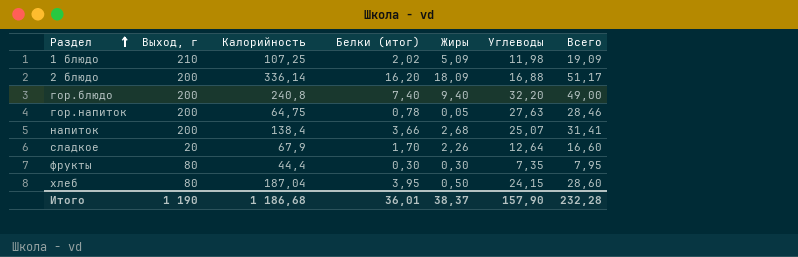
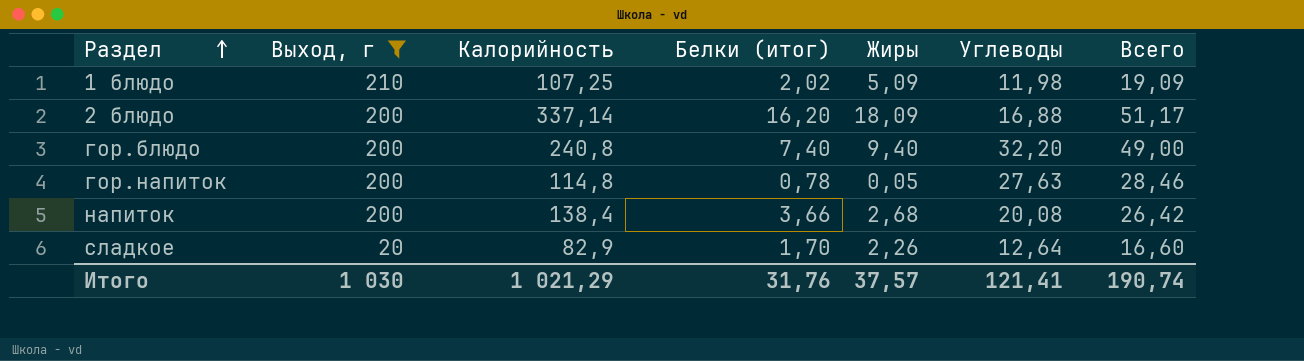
filter: none -> Выход, г != 80
2 блюдо | Калорийность: 336,14 -> 337,14
гор.напиток | Калорийность: 64,75 -> 114,8
напиток | Углеводы: 25,07 -> 20,08
напиток | Всего: 31,41 -> 26,42
сладкое | Калорийность: 67,9 -> 82,9
Итого | Выход, г: 1 190 -> 1 030
Итого | Калорийность: 1 186,68 -> 1 021,29
Итого | Белки (итог): 36,01 -> 31,76
Итого | Жиры: 38,37 -> 37,57
Итого | Углеводы: 157,90 -> 121,41
Итого | Всего: 232,28 -> 190,74

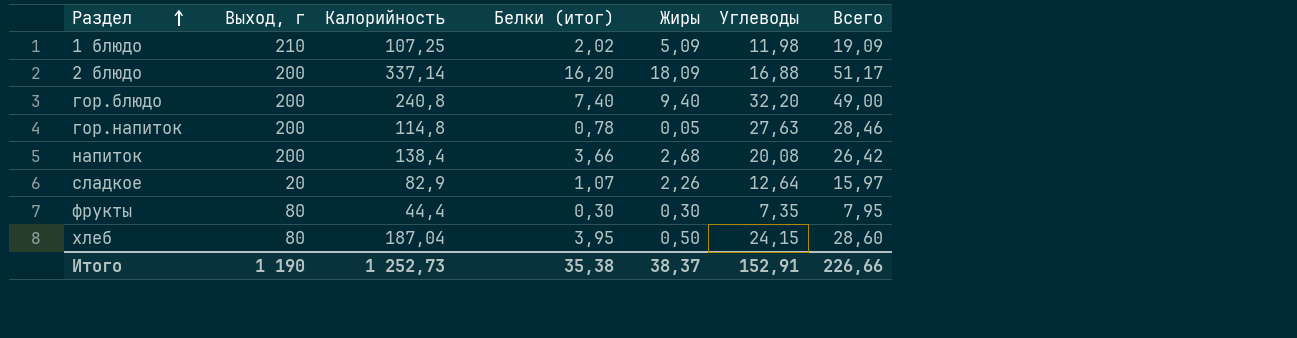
filter: Выход, г != 80 -> none
сладкое | Белки (итог): 1,70 -> 1,07
сладкое | Всего: 16,60 -> 15,97
Итого | Выход, г: 1 030 -> 1 190
Итого | Калорийность: 1 021,29 -> 1 252,73
Итого | Белки (итог): 31,76 -> 35,38
Итого | Жиры: 37,57 -> 38,37
Итого | Углеводы: 121,41 -> 152,91
Итого | Всего: 190,74 -> 226,66

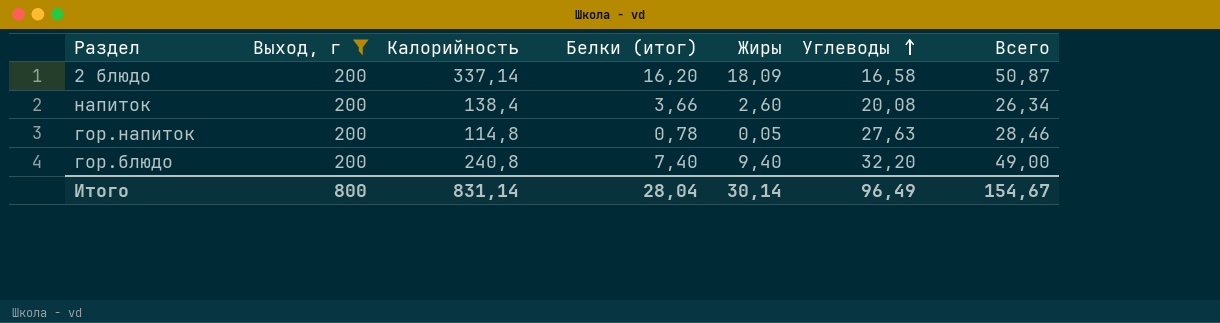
filter: none -> Выход, г = 200
row order: Раздел ascending -> Углеводы ascending
2 блюдо | Углеводы: 16,88 -> 16,58
2 блюдо | Всего: 51,17 -> 50,87
напиток | Жиры: 2,68 -> 2,60
напиток | Всего: 26,42 -> 26,34
Итого | Выход, г: 1 190 -> 800
Итого | Калорийность: 1 252,73 -> 831,14
Итого | Белки (итог): 35,38 -> 28,04
Итого | Жиры: 38,37 -> 30,14
Итого | Углеводы: 152,91 -> 96,49
Итого | Всего: 226,66 -> 154,67

